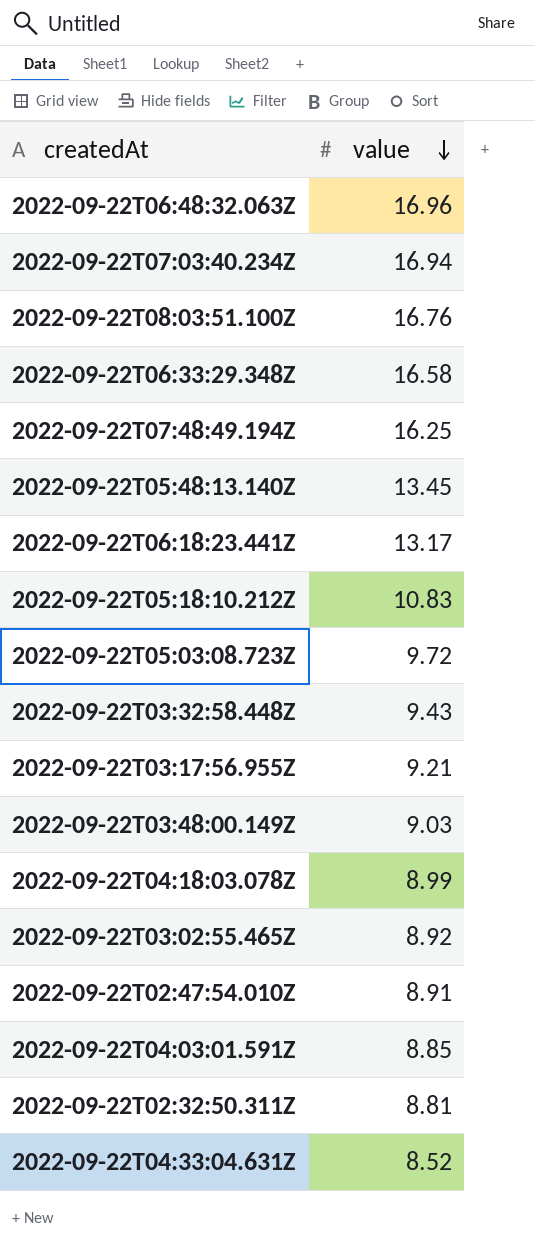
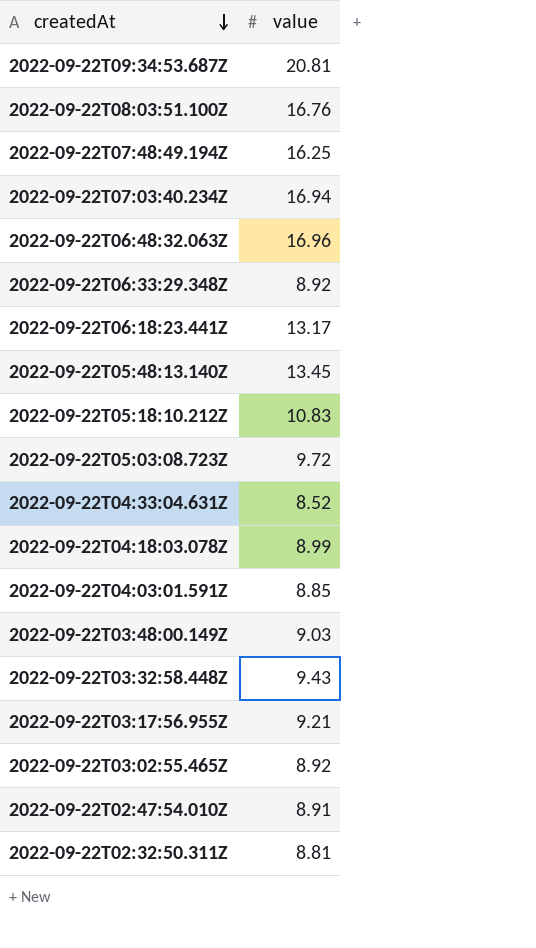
row order: value descending -> createdAt descending
row 2022-09-22T09:34:53.687Z: none -> 20.81
2022-09-22T06:33:29.348Z | value: 16.58 -> 8.92

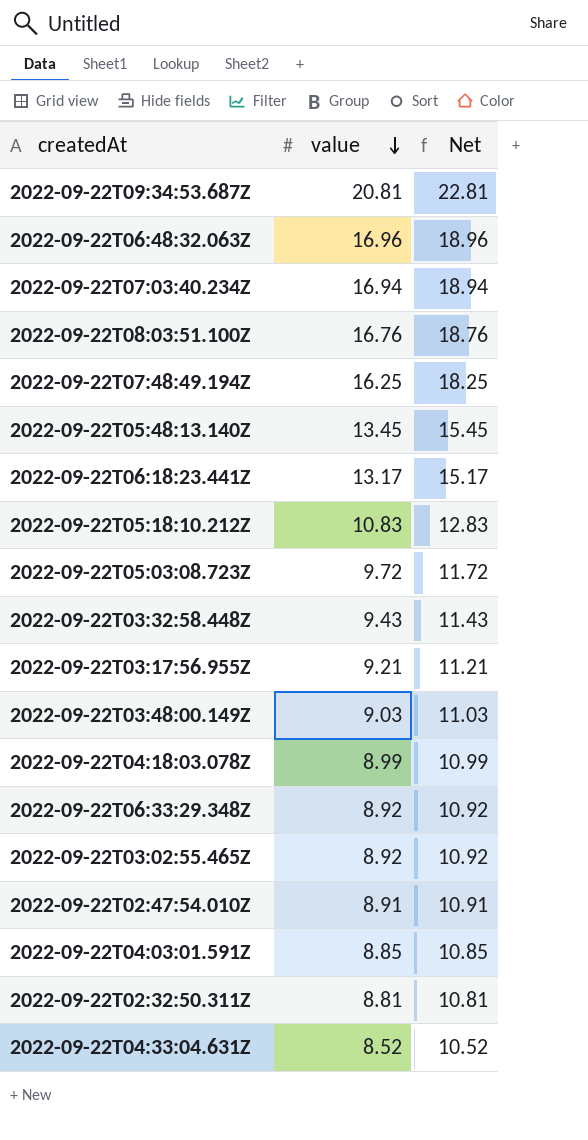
row order: createdAt descending -> value descending
column Net | formula: none -> [value] + 2

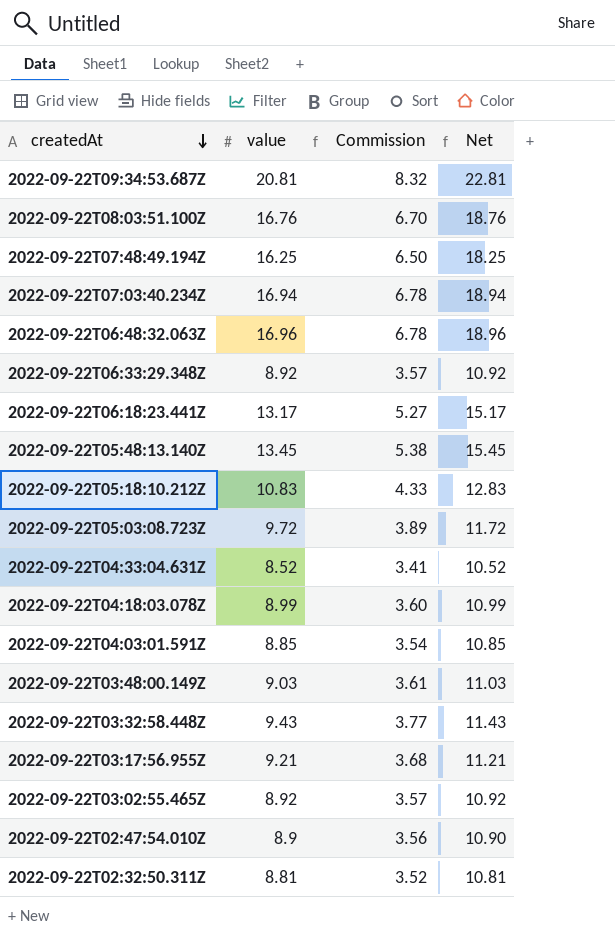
row order: value descending -> createdAt descending
column Commission | formula: none -> [value] * 0.4
2022-09-22T02:47:54.010Z | value: 8.91 -> 8.9
2022-09-22T02:47:54.010Z | Net: 10.91 -> 10.90

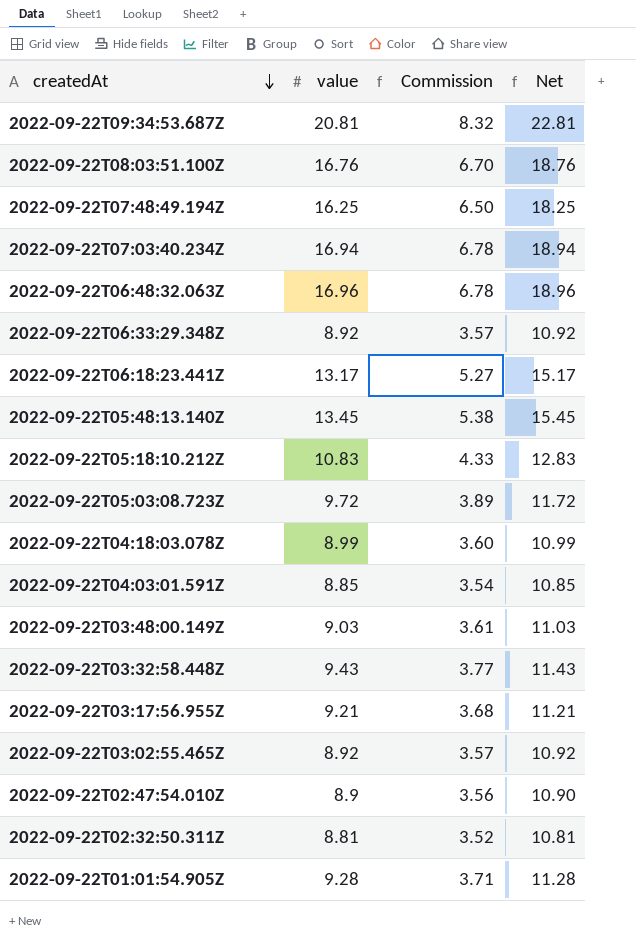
row 2022-09-22T04:33:04.631Z: 8.52 | 3.41 | 10.52 -> none
row 2022-09-22T01:01:54.905Z: none -> 9.28 | 3.71 | 11.28

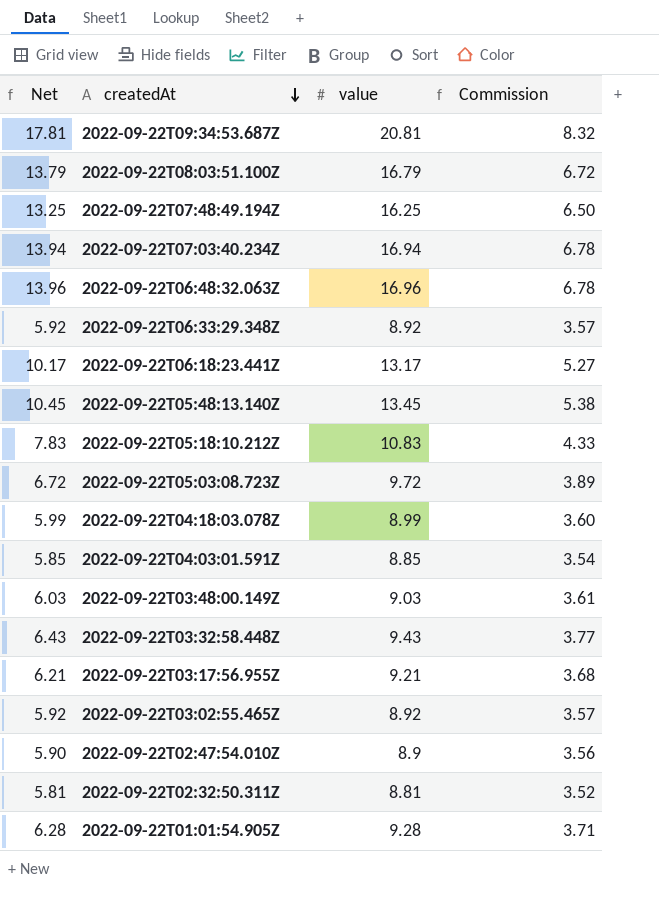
column Net | formula: [value] + 2 -> [value] - 3
column Net | position: 4 -> 1
2022-09-22T08:03:51.100Z | value: 16.76 -> 16.79
2022-09-22T08:03:51.100Z | Commission: 6.70 -> 6.72

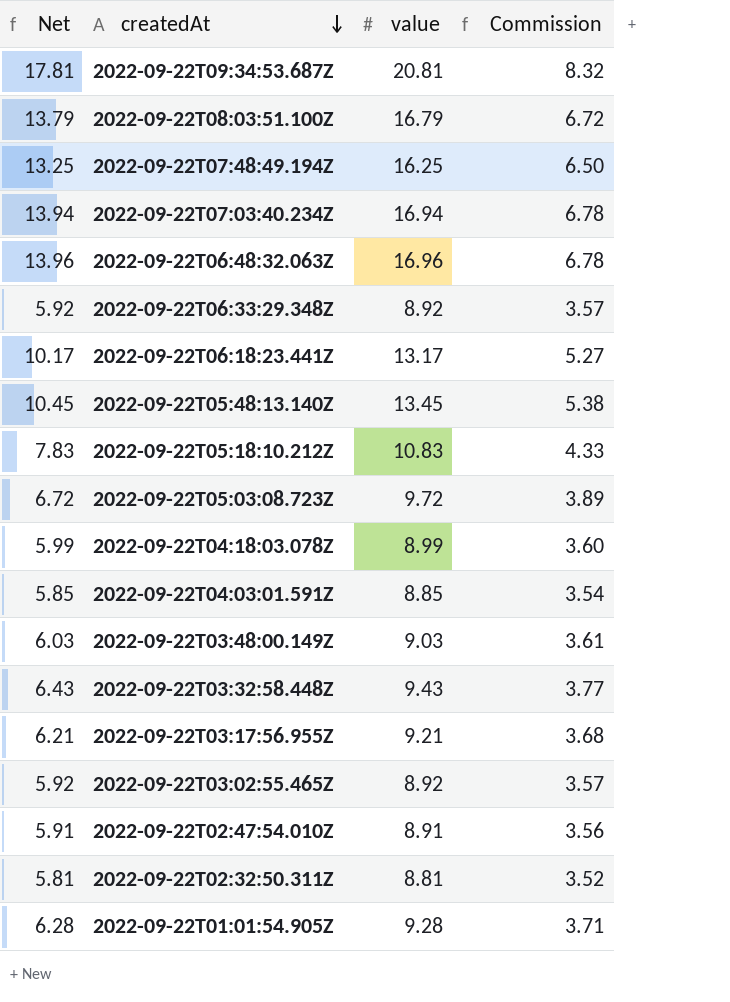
2022-09-22T02:47:54.010Z | Net: 5.90 -> 5.91
2022-09-22T02:47:54.010Z | value: 8.9 -> 8.91

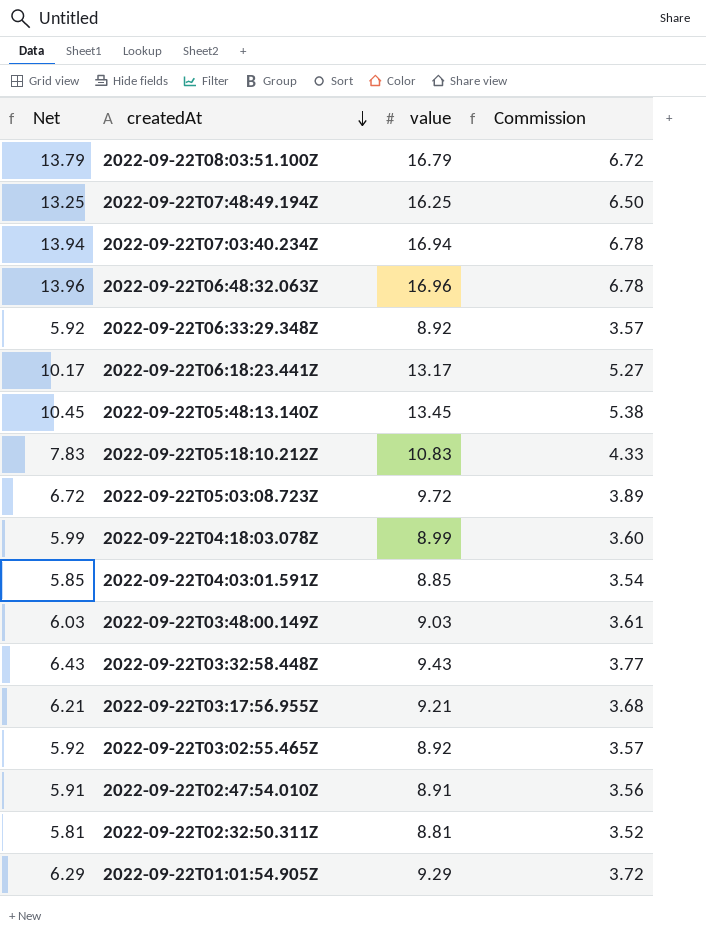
row 2022-09-22T09:34:53.687Z: 17.81 | 20.81 | 8.32 -> none
2022-09-22T01:01:54.905Z | Net: 6.28 -> 6.29
2022-09-22T01:01:54.905Z | value: 9.28 -> 9.29
2022-09-22T01:01:54.905Z | Commission: 3.71 -> 3.72

